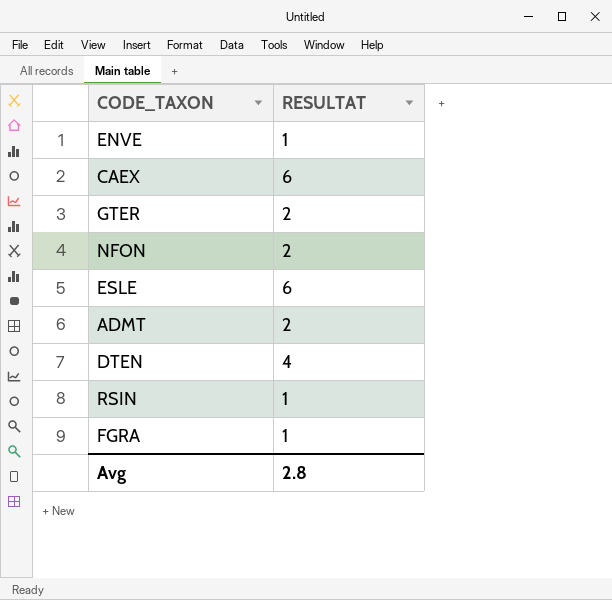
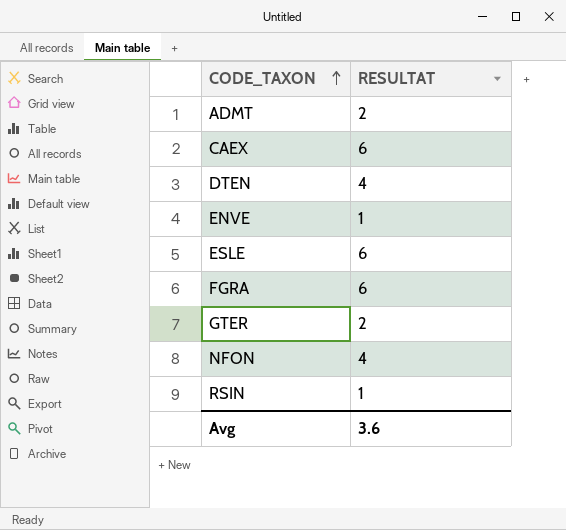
row order: none -> CODE_TAXON ascending
FGRA | RESULTAT: 1 -> 6
NFON | RESULTAT: 2 -> 4
Avg | RESULTAT: 2.8 -> 3.6

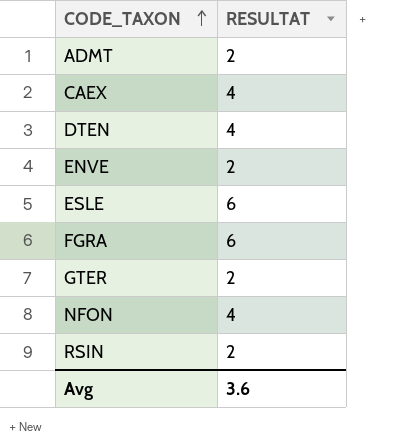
CAEX | RESULTAT: 6 -> 4
ENVE | RESULTAT: 1 -> 2
RSIN | RESULTAT: 1 -> 2

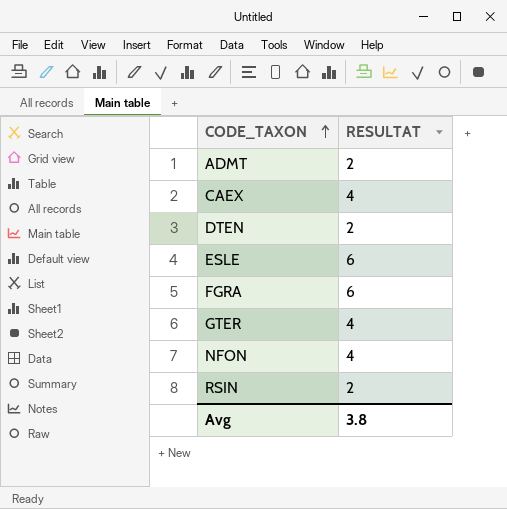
row ENVE: 2 -> none
DTEN | RESULTAT: 4 -> 2
GTER | RESULTAT: 2 -> 4
Avg | RESULTAT: 3.6 -> 3.8

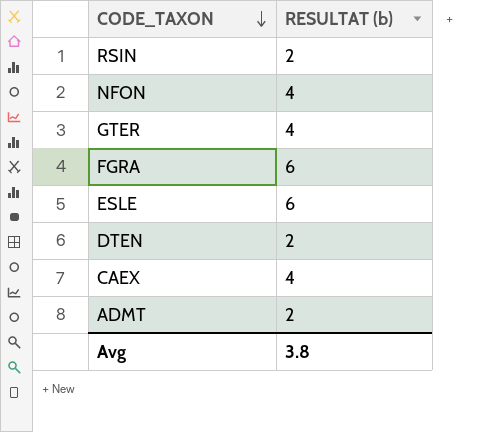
row order: CODE_TAXON ascending -> CODE_TAXON descending
column name: RESULTAT -> RESULTAT (b)

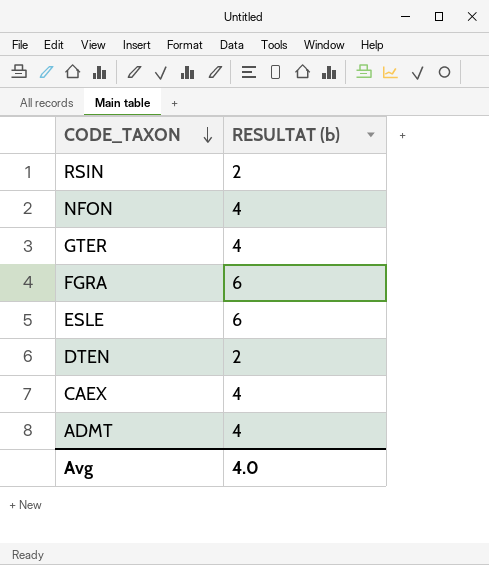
ADMT | RESULTAT (b): 2 -> 4
Avg | RESULTAT (b): 3.8 -> 4.0

